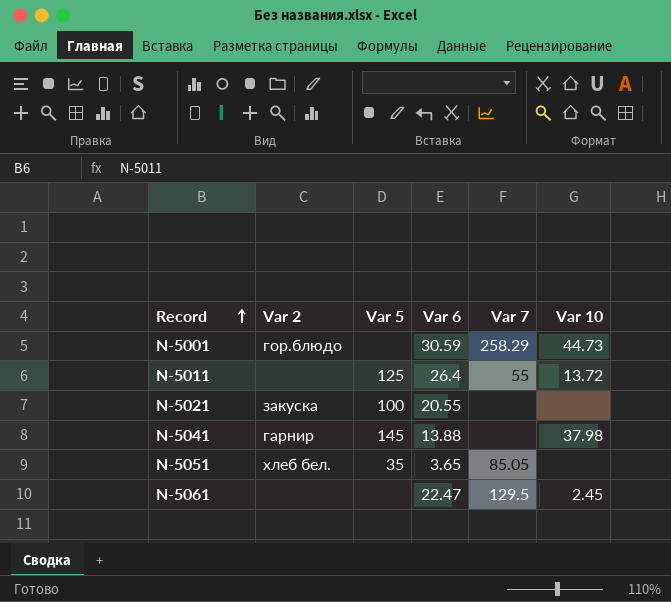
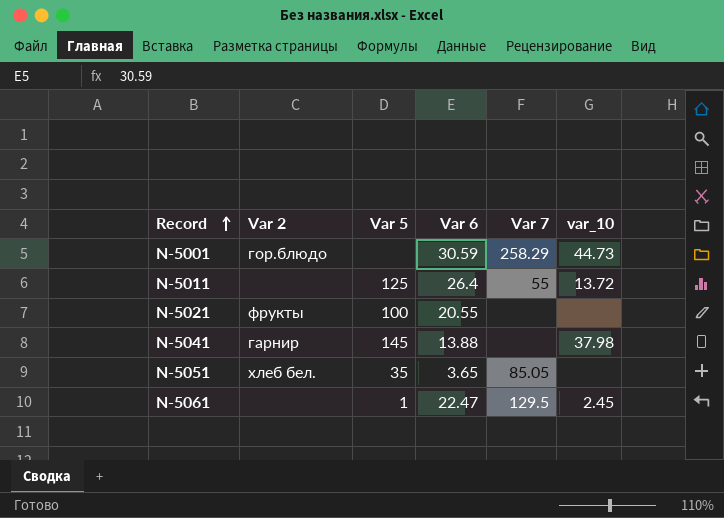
column name: Var 10 -> var_10
N-5021 | Var 2: закуска -> фрукты
N-5061 | Var 5: none -> 1

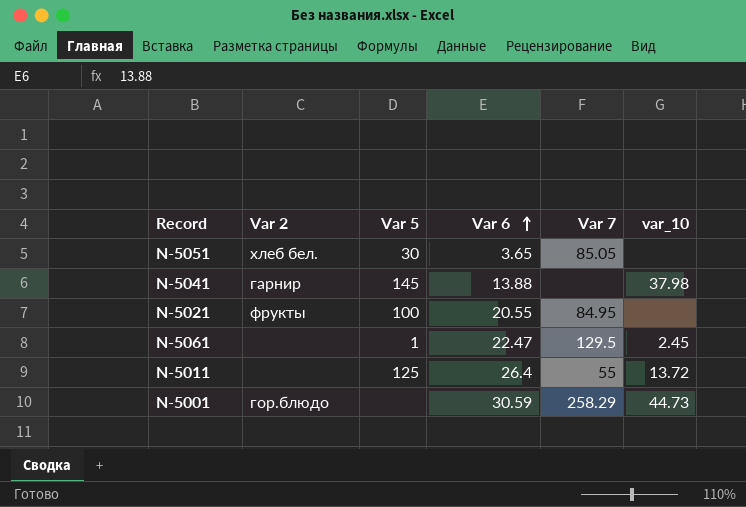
row order: Record ascending -> Var 6 ascending
N-5051 | Var 5: 35 -> 30
N-5021 | Var 7: none -> 84.95

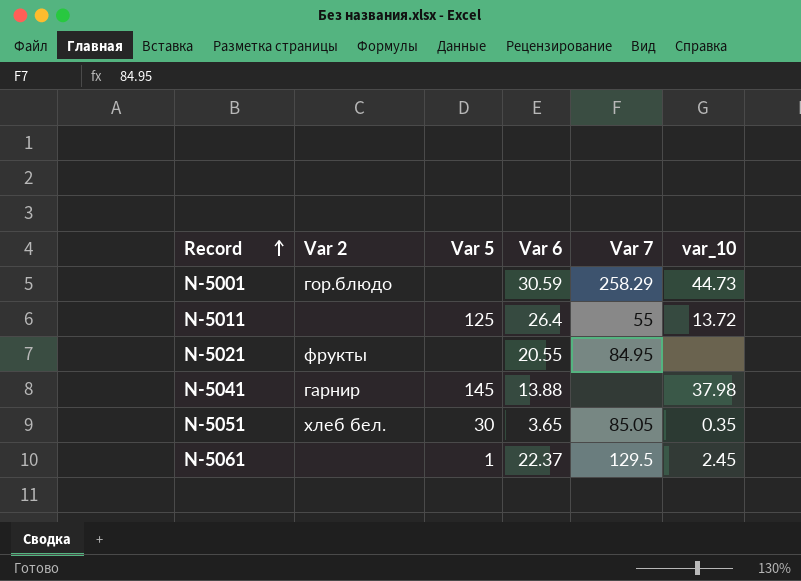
row order: Var 6 ascending -> Record ascending
N-5021 | Var 5: 100 -> none
N-5051 | var_10: none -> 0.35
N-5061 | Var 6: 22.47 -> 22.37

